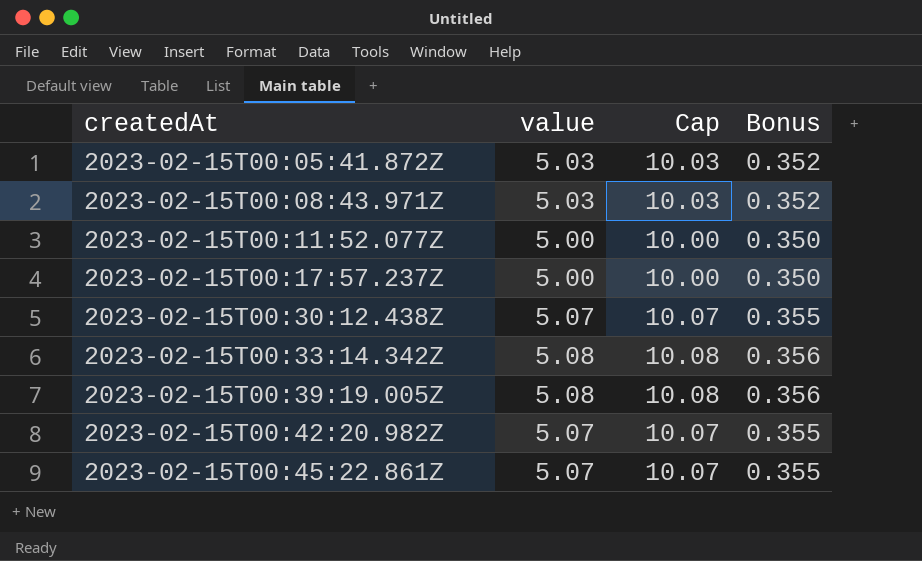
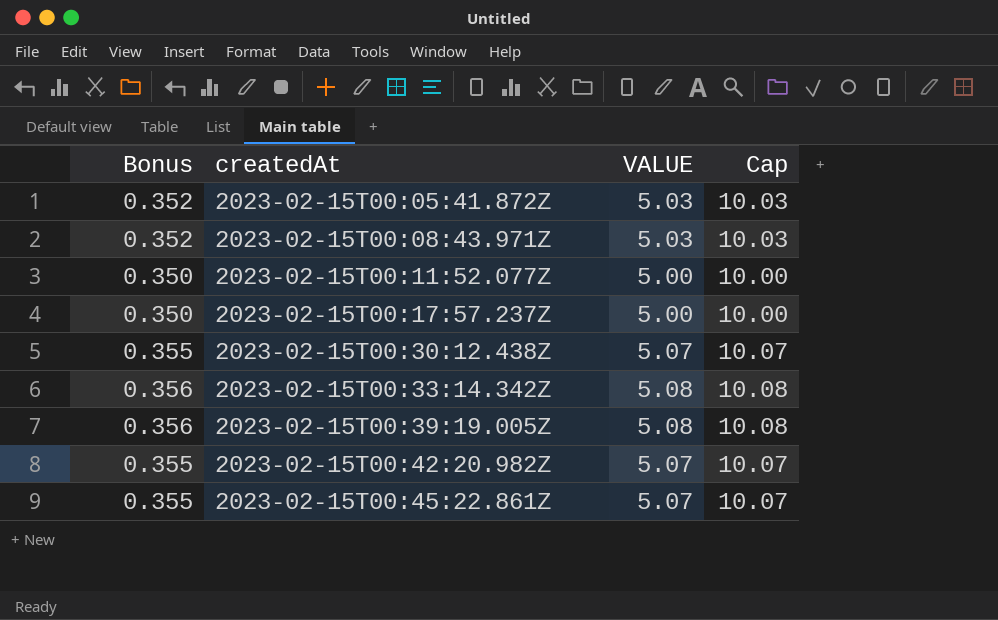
column Bonus | position: 4 -> 1
column name: value -> VALUE

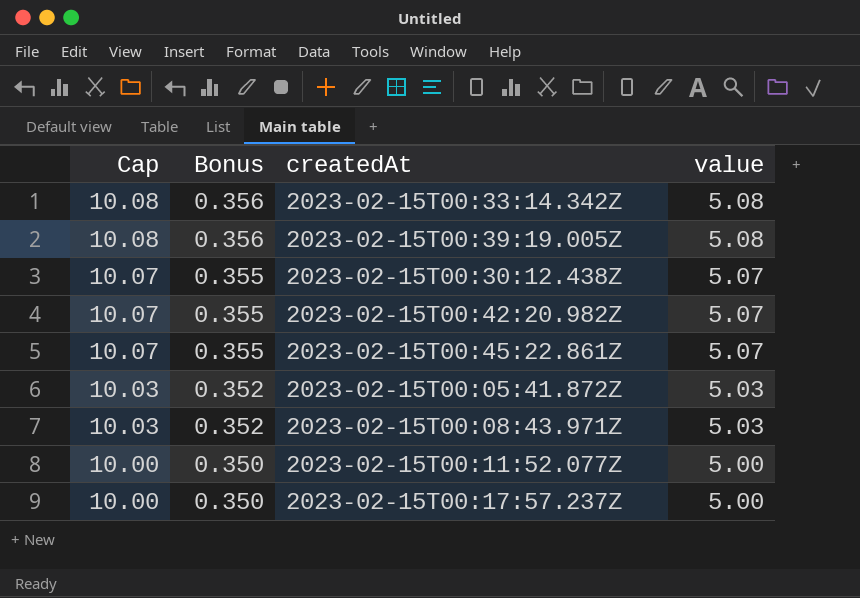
row order: createdAt ascending -> Cap descending
column Cap | position: 4 -> 1
column name: VALUE -> value

